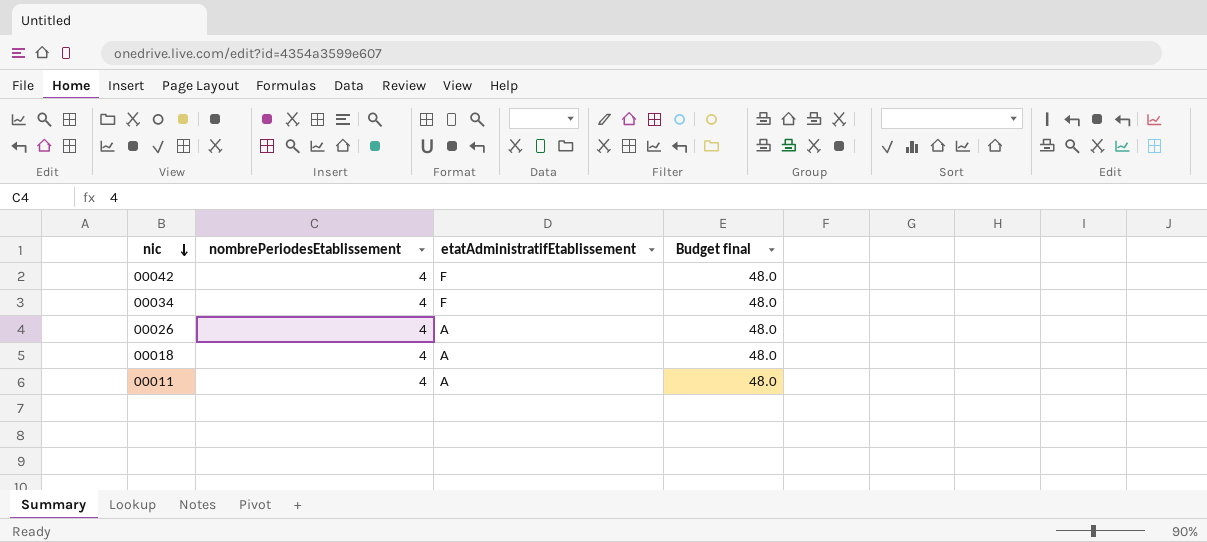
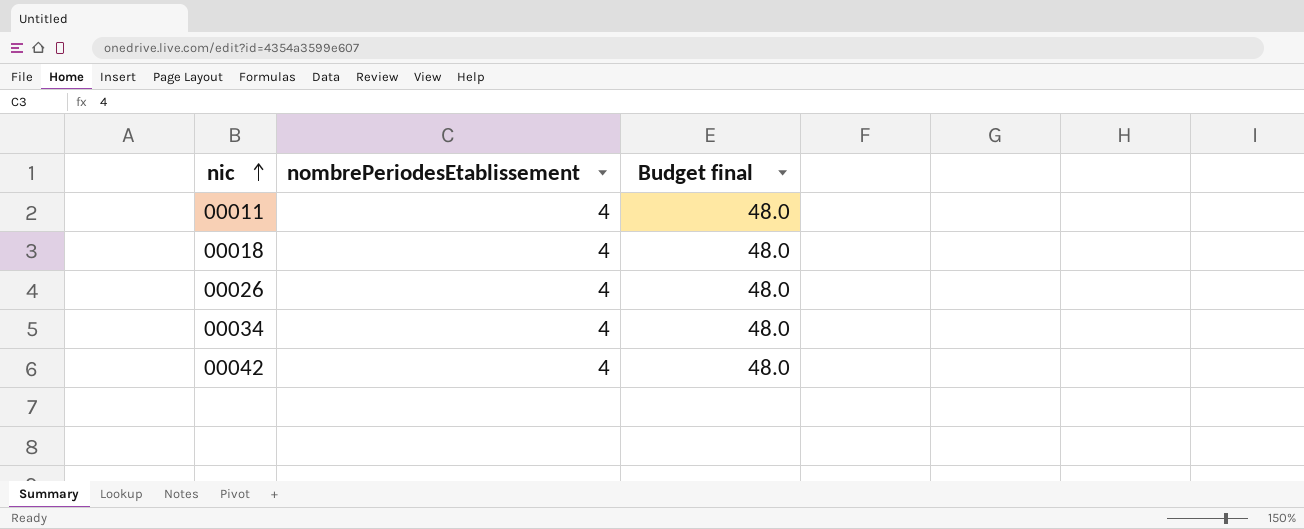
row order: nic descending -> nic ascending
column etatAdministratifEtablissement | position: 3 -> none

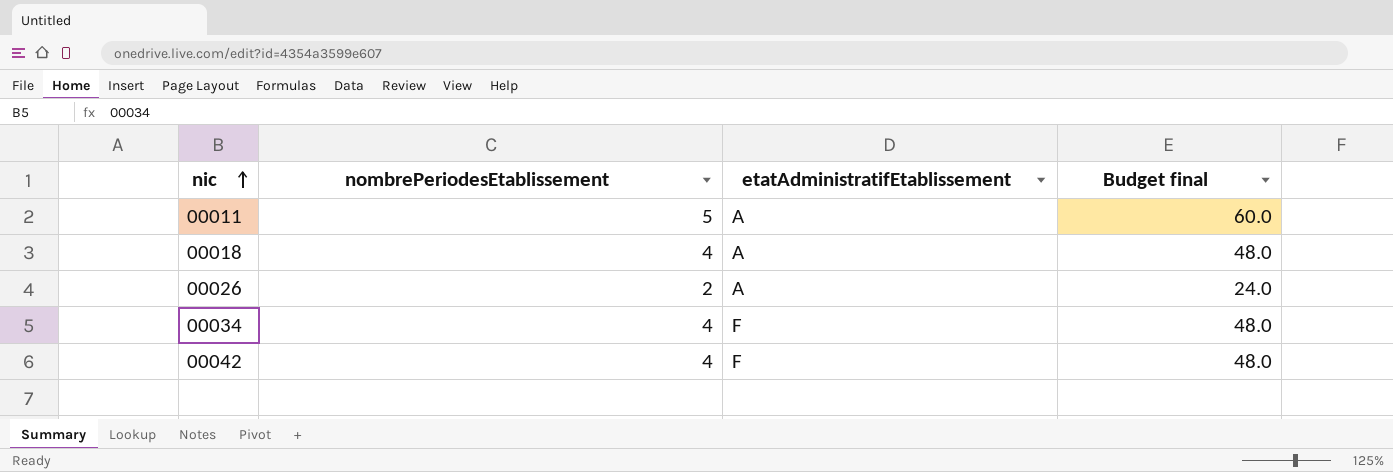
column etatAdministratifEtablissement | position: none -> 3
00011 | nombrePeriodesEtablissement: 4 -> 5
00011 | Budget final: 48.0 -> 60.0
00026 | nombrePeriodesEtablissement: 4 -> 2
00026 | Budget final: 48.0 -> 24.0

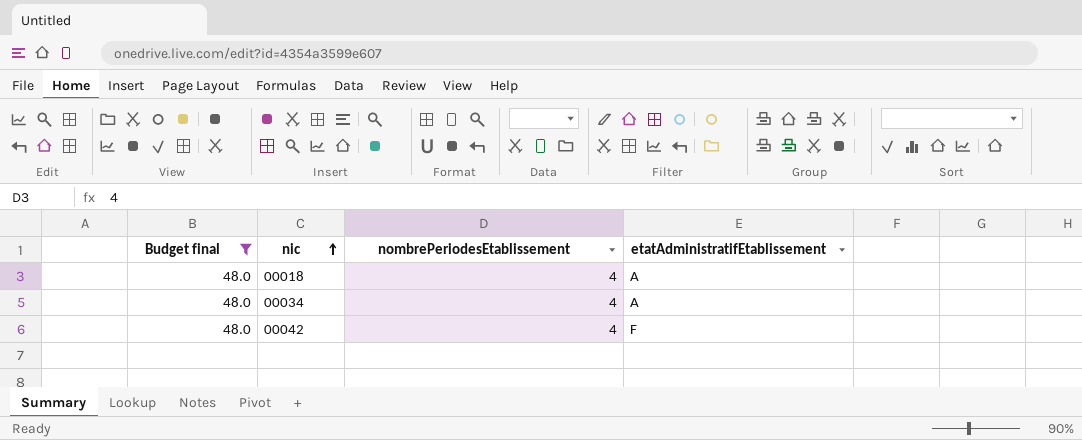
filter: none -> Budget final = 48.0
column Budget final | position: 4 -> 1
00034 | etatAdministratifEtablissement: F -> A

